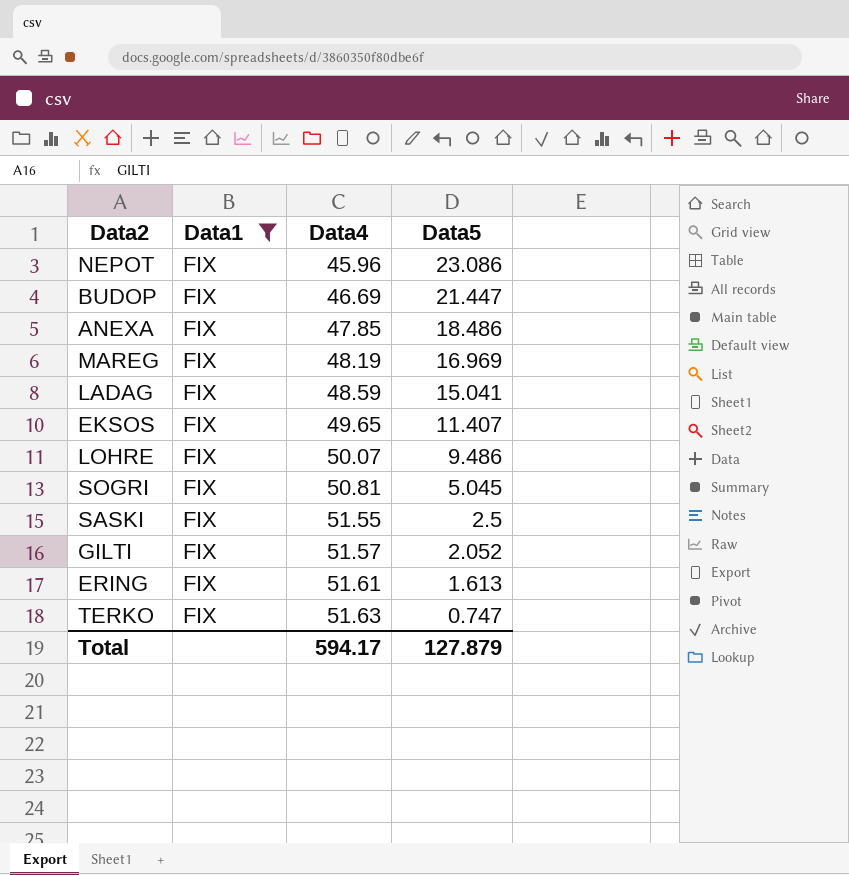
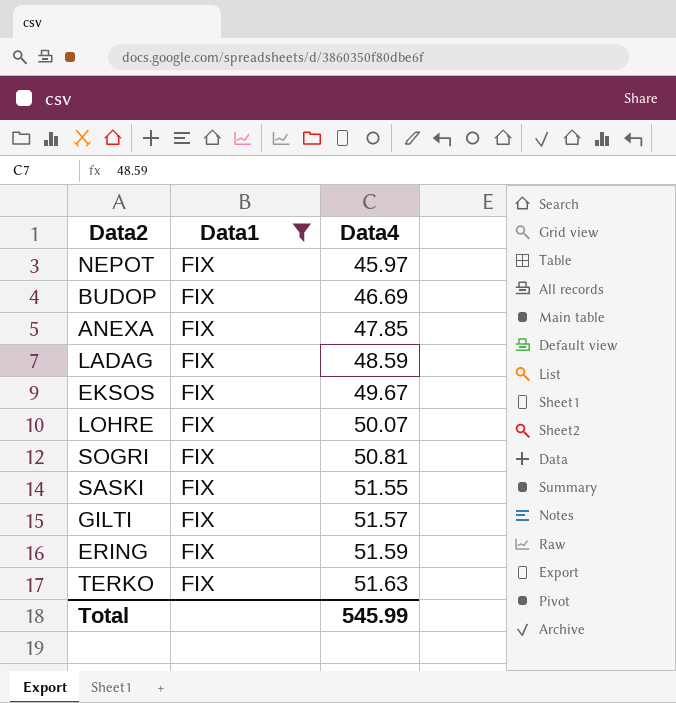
column Data5 | position: 4 -> none
row MAREG: FIX | 48.19 | 16.969 -> none
NEPOT | Data4: 45.96 -> 45.97
EKSOS | Data4: 49.65 -> 49.67
ERING | Data4: 51.61 -> 51.59
Total | Data4: 594.17 -> 545.99

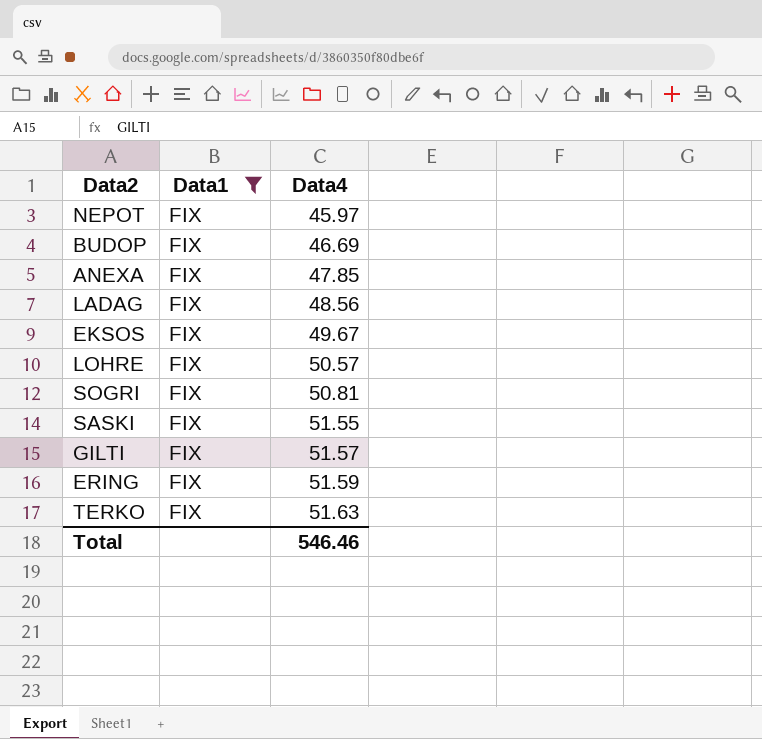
LADAG | Data4: 48.59 -> 48.56
LOHRE | Data4: 50.07 -> 50.57
Total | Data4: 545.99 -> 546.46

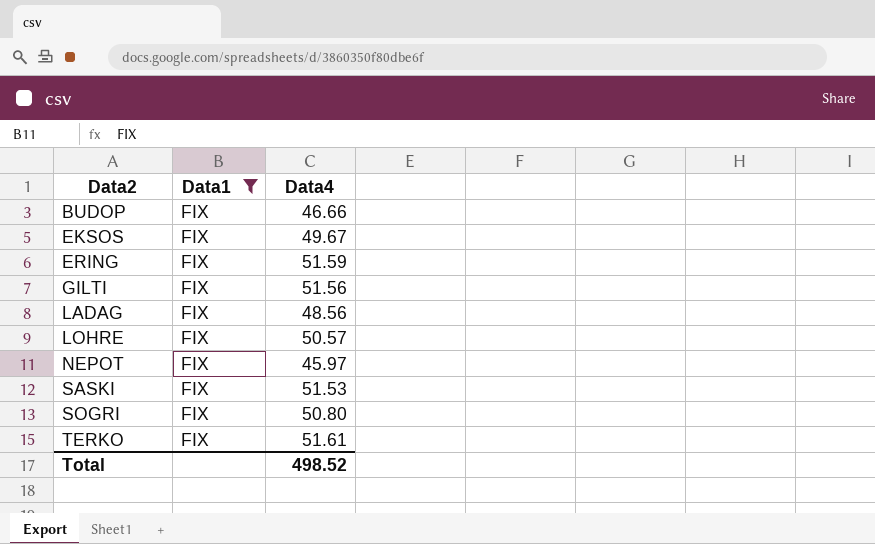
row order: Data4 ascending -> Data2 ascending
row ANEXA: FIX | 47.85 -> none
BUDOP | Data4: 46.69 -> 46.66
GILTI | Data4: 51.57 -> 51.56
SASKI | Data4: 51.55 -> 51.53
SOGRI | Data4: 50.81 -> 50.80
TERKO | Data4: 51.63 -> 51.61
Total | Data4: 546.46 -> 498.52

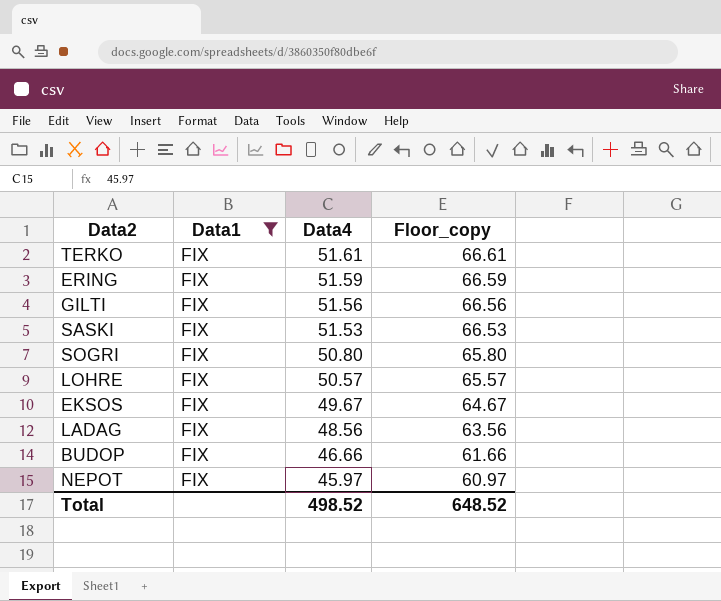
row order: Data2 ascending -> Data4 descending
column Floor_copy | formula: none -> [Data4] + 15

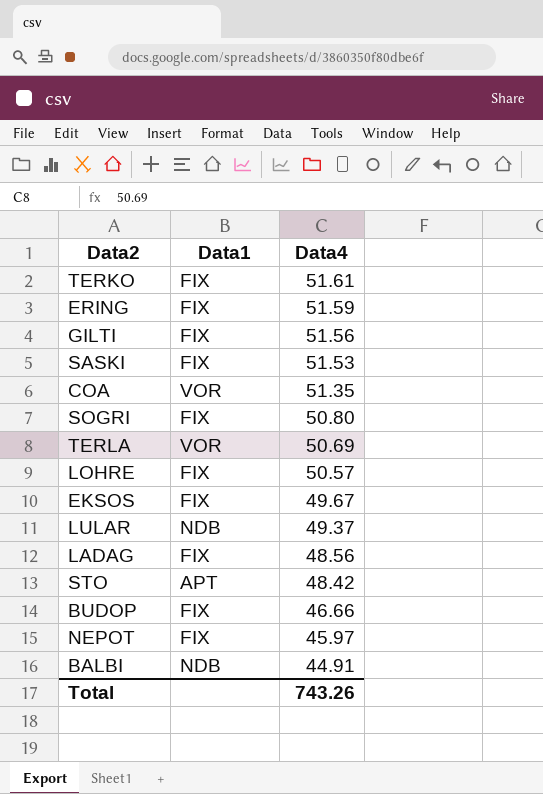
filter: Data1 = FIX -> none
column Floor_copy | formula: [Data4] + 15 -> none
Total | Data4: 498.52 -> 743.26

